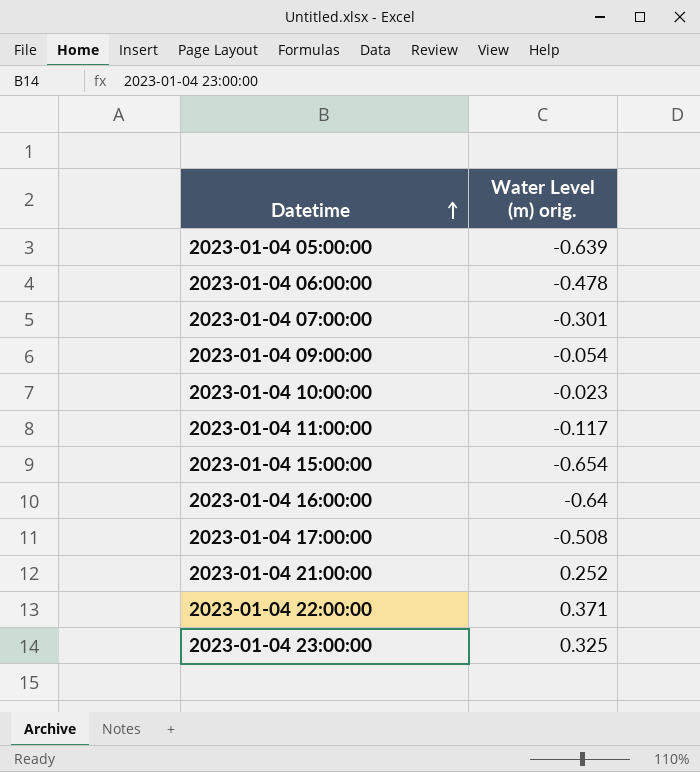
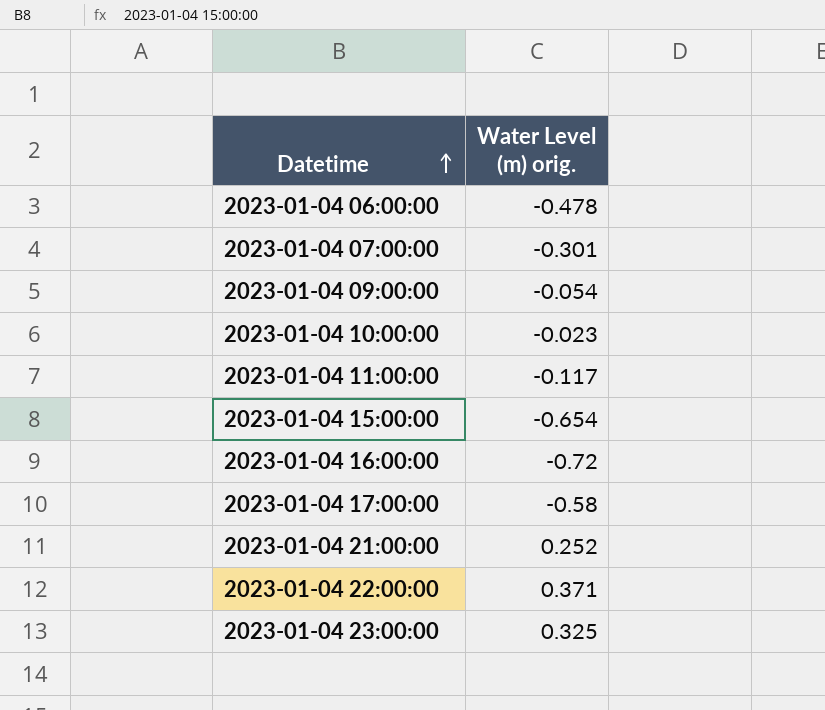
row 2023-01-04 05:00:00: -0.639 -> none
2023-01-04 16:00:00 | Water Level (m) orig.: -0.64 -> -0.72
2023-01-04 17:00:00 | Water Level (m) orig.: -0.508 -> -0.58

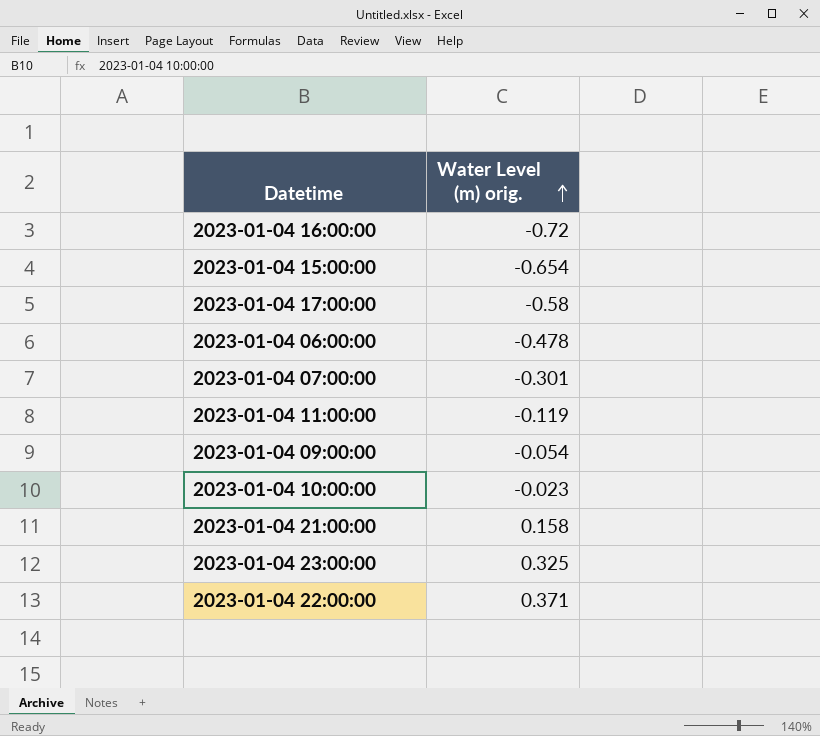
row order: Datetime ascending -> Water Level (m) orig. ascending
2023-01-04 11:00:00 | Water Level (m) orig.: -0.117 -> -0.119
2023-01-04 21:00:00 | Water Level (m) orig.: 0.252 -> 0.158

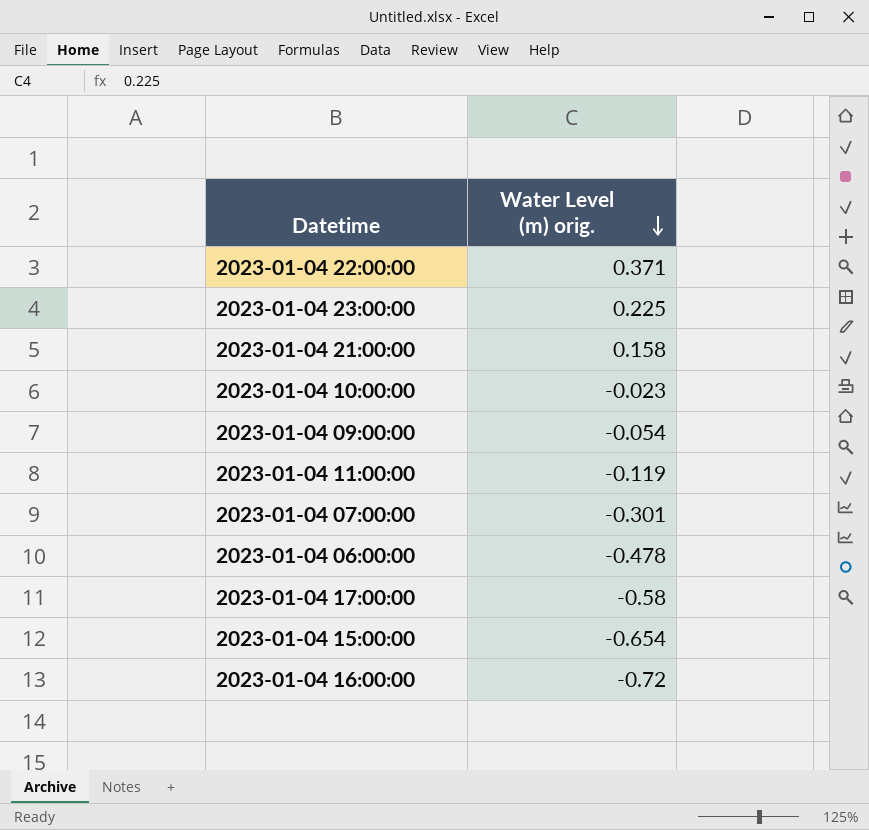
row order: Water Level (m) orig. ascending -> Water Level (m) orig. descending
2023-01-04 23:00:00 | Water Level (m) orig.: 0.325 -> 0.225

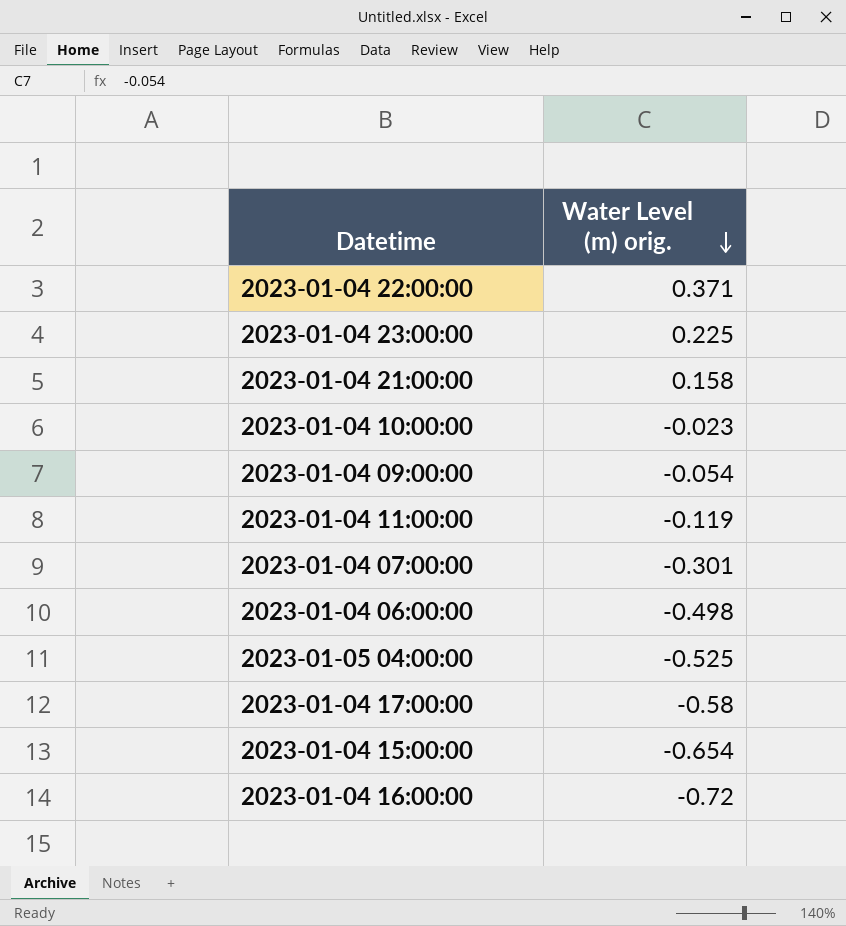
2023-01-04 06:00:00 | Water Level (m) orig.: -0.478 -> -0.498
row 2023-01-05 04:00:00: none -> -0.525

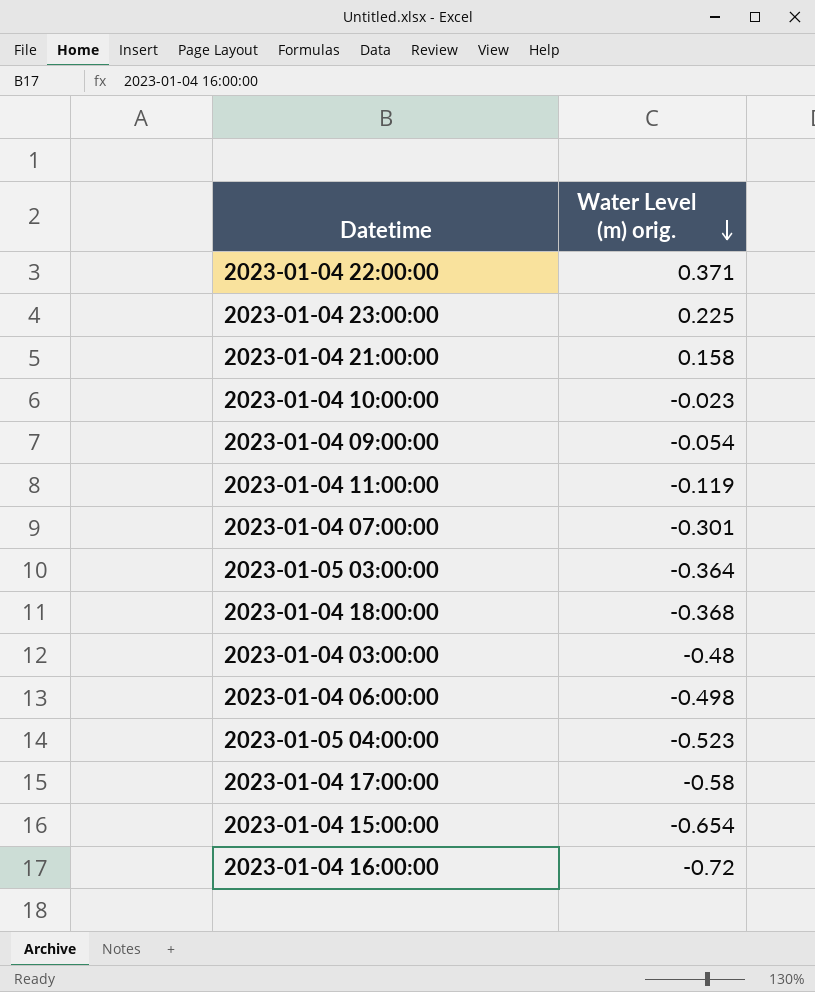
row 2023-01-05 03:00:00: none -> -0.364
row 2023-01-04 18:00:00: none -> -0.368
row 2023-01-04 03:00:00: none -> -0.48
2023-01-05 04:00:00 | Water Level (m) orig.: -0.525 -> -0.523

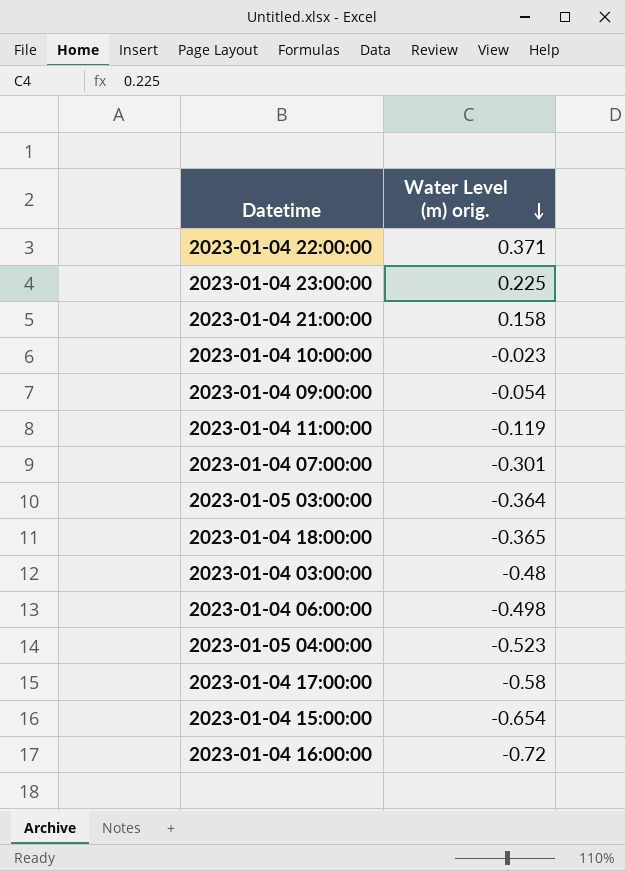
2023-01-04 18:00:00 | Water Level (m) orig.: -0.368 -> -0.365

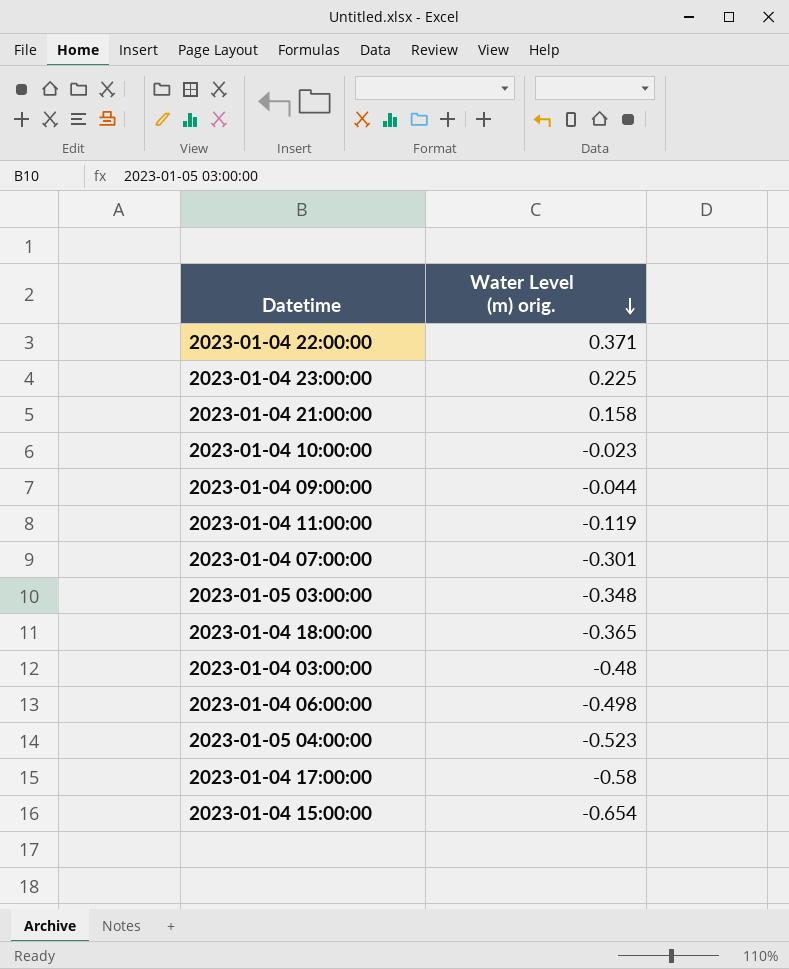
row 2023-01-04 16:00:00: -0.72 -> none
2023-01-04 09:00:00 | Water Level (m) orig.: -0.054 -> -0.044
2023-01-05 03:00:00 | Water Level (m) orig.: -0.364 -> -0.348

